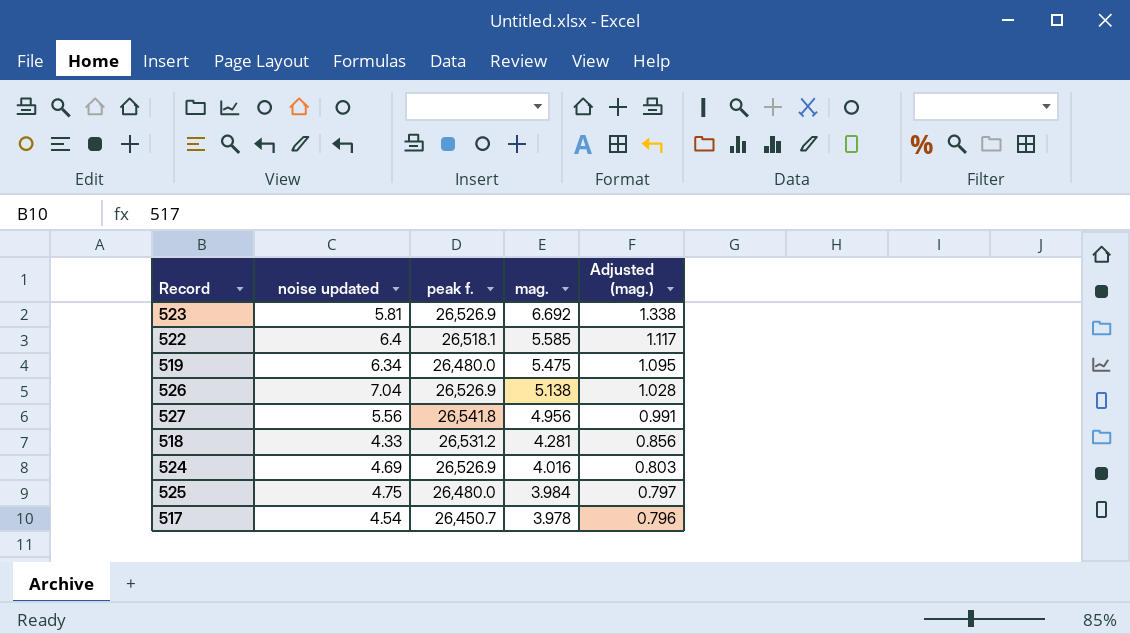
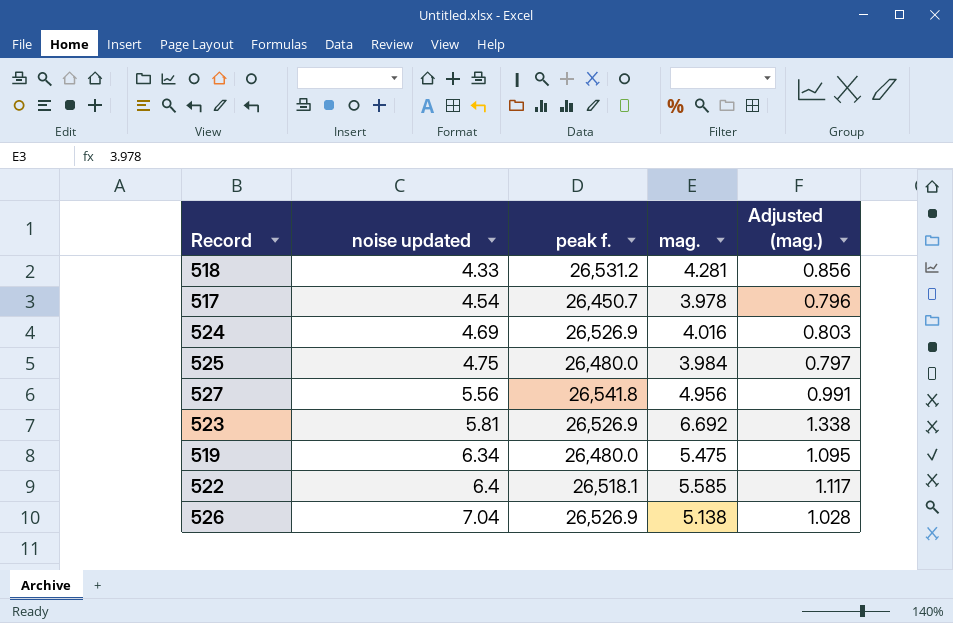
row order: mag. descending -> noise updated ascending

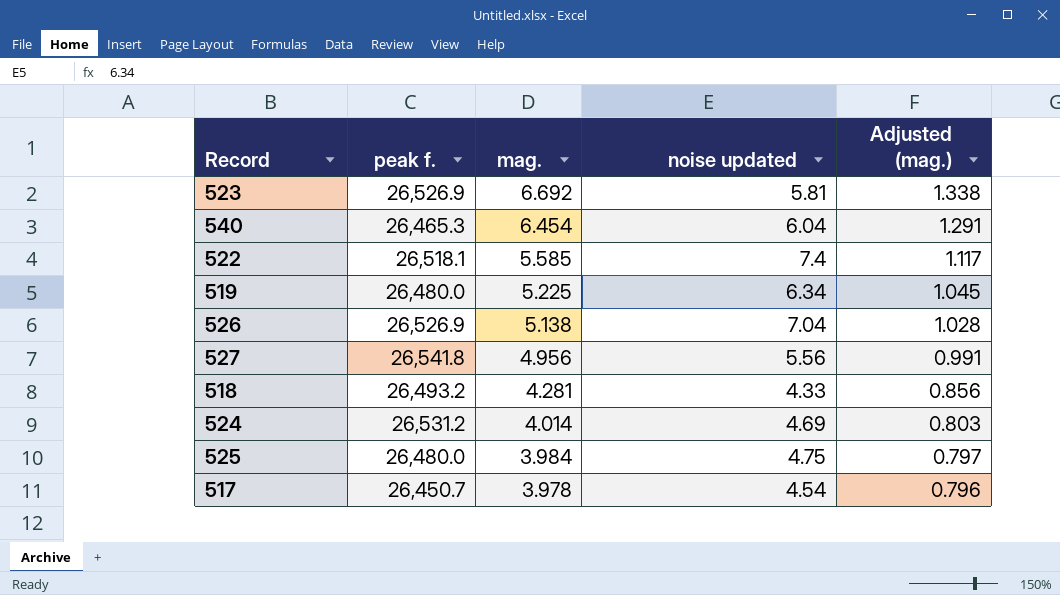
row order: noise updated ascending -> mag. descending
column noise updated | position: 2 -> 4
row 540: none -> 26,465.3 | 6.454 | 6.04 | 1.291
522 | noise updated: 6.4 -> 7.4
519 | mag.: 5.475 -> 5.225
519 | Adjusted (mag.): 1.095 -> 1.045
518 | peak f.: 26,531.2 -> 26,493.2
524 | peak f.: 26,526.9 -> 26,531.2
524 | mag.: 4.016 -> 4.014

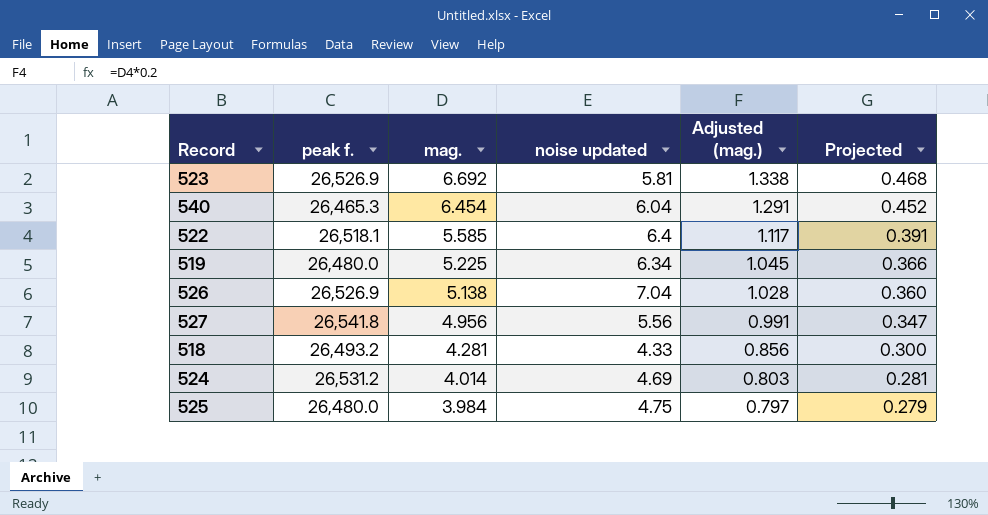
column Projected | formula: none -> [mag.] * 0.07
row 517: 26,450.7 | 3.978 | 4.54 | 0.796 -> none
522 | noise updated: 7.4 -> 6.4

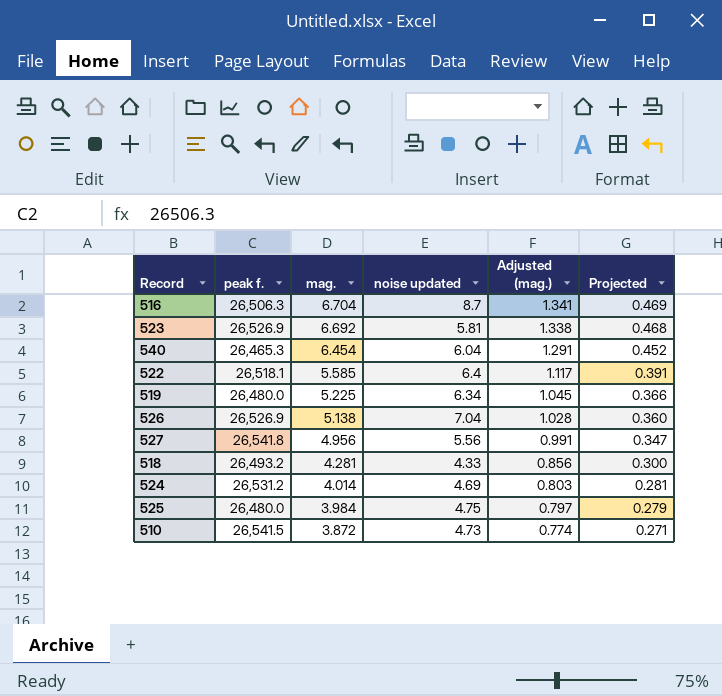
row 516: none -> 26,506.3 | 6.704 | 8.7 | 1.341 | 0.469
row 510: none -> 26,541.5 | 3.872 | 4.73 | 0.774 | 0.271

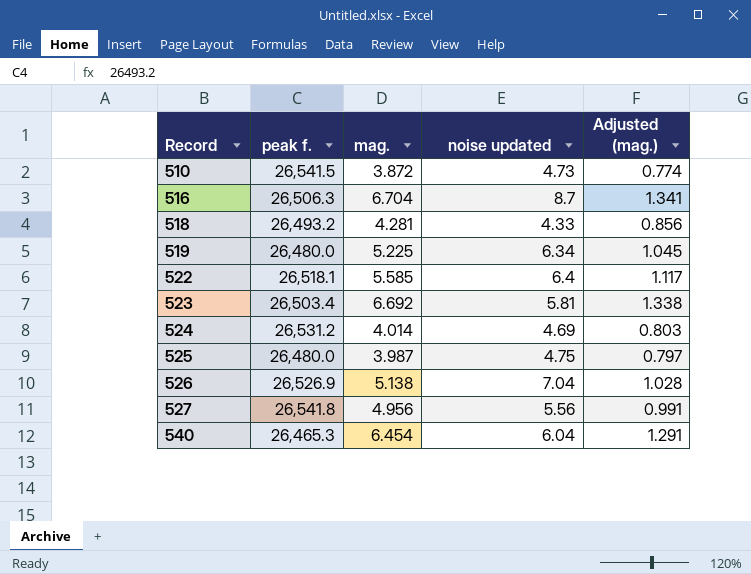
row order: mag. descending -> Record ascending
column Projected | formula: [mag.] * 0.07 -> none
523 | peak f.: 26,526.9 -> 26,503.4
525 | mag.: 3.984 -> 3.987

